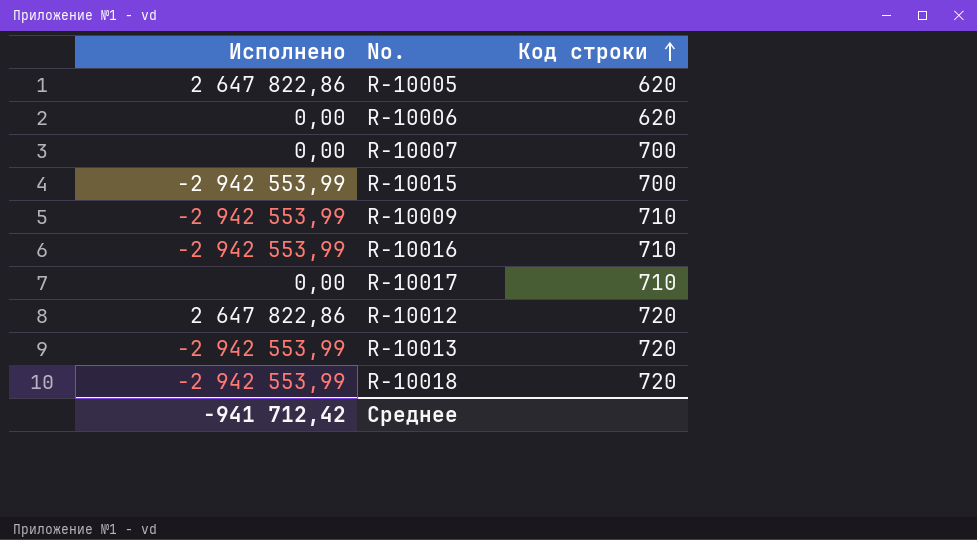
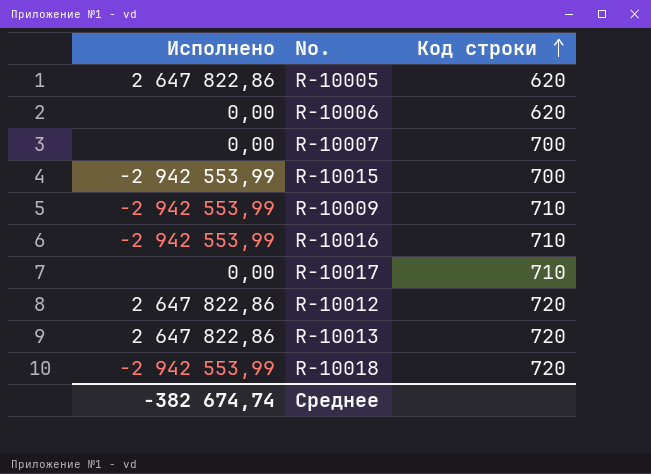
R-10013 | Исполнено: -2 942 553,99 -> 2 647 822,86
Среднее | Исполнено: -941 712,42 -> -382 674,74

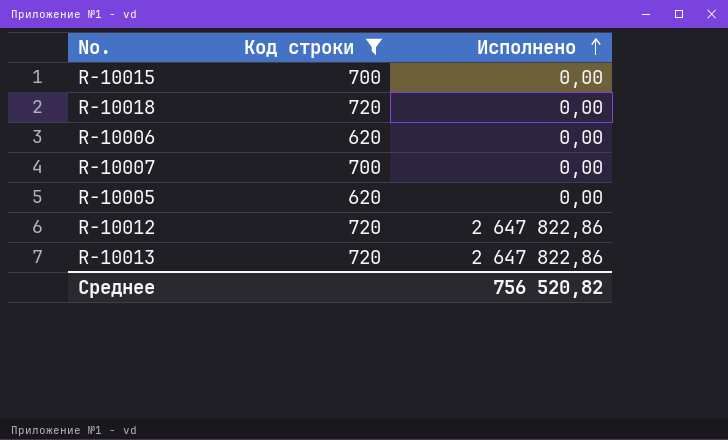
filter: none -> Код строки != 710
row order: Код строки ascending -> Исполнено ascending
column Исполнено | position: 1 -> 3
R-10015 | Исполнено: -2 942 553,99 -> 0,00
R-10018 | Исполнено: -2 942 553,99 -> 0,00
R-10005 | Исполнено: 2 647 822,86 -> 0,00
Среднее | Исполнено: -382 674,74 -> 756 520,82

